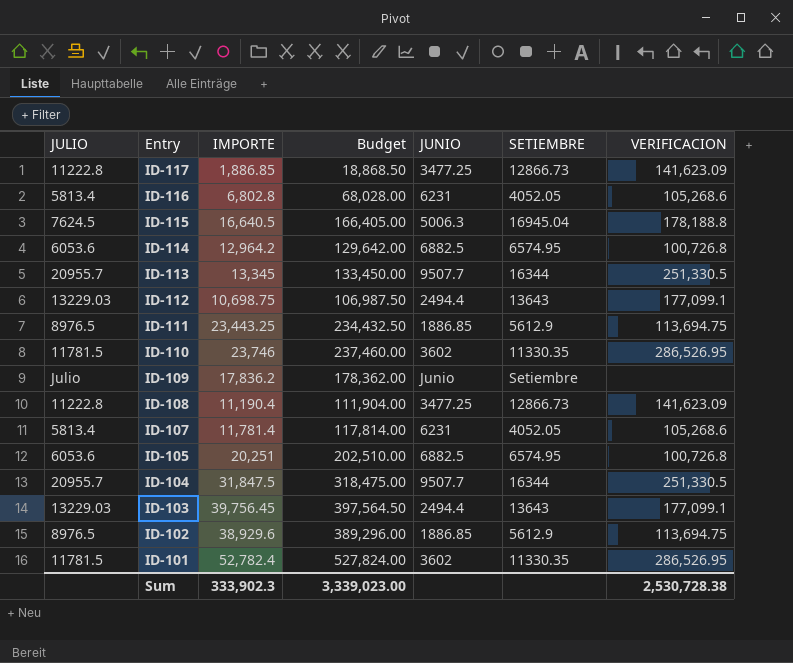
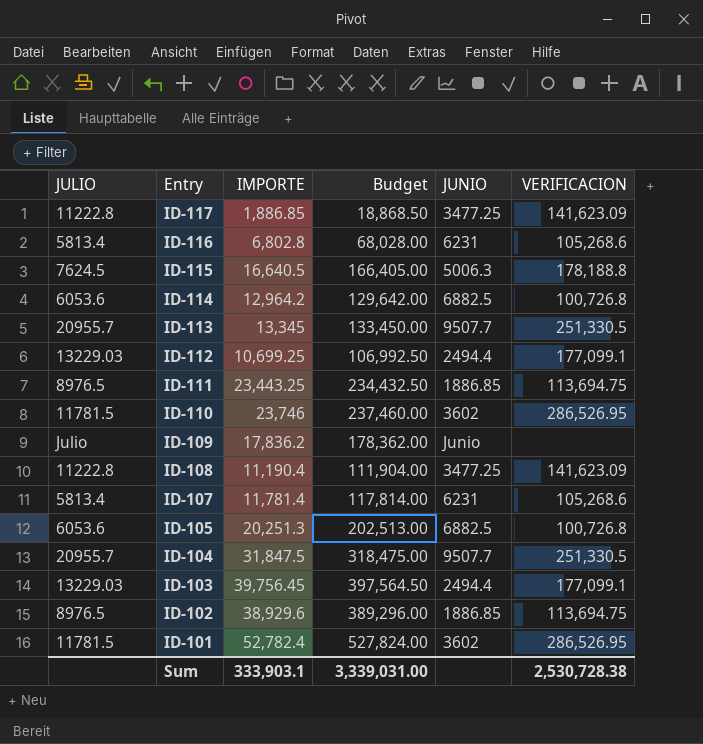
column SETIEMBRE | position: 6 -> none
ID-112 | IMPORTE: 10,698.75 -> 10,699.25
ID-112 | Budget: 106,987.50 -> 106,992.50
ID-105 | IMPORTE: 20,251 -> 20,251.3
ID-105 | Budget: 202,510.00 -> 202,513.00
Sum | IMPORTE: 333,902.3 -> 333,903.1
Sum | Budget: 3,339,023.00 -> 3,339,031.00

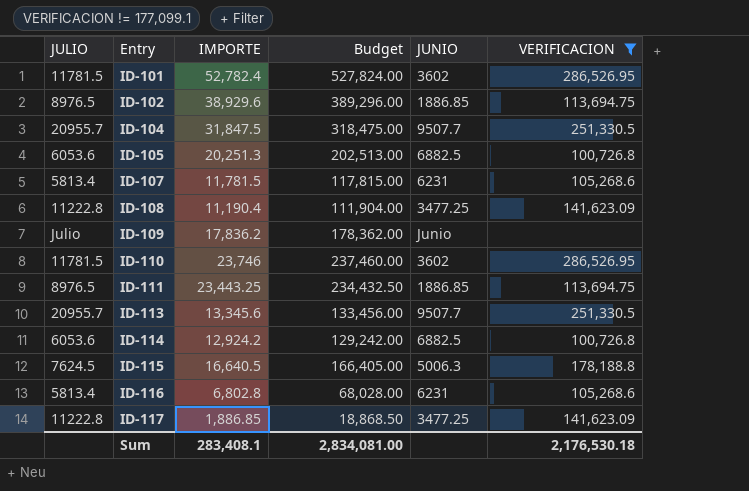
filter: none -> VERIFICACION != 177,099.1
row order: Entry descending -> Entry ascending
ID-107 | IMPORTE: 11,781.4 -> 11,781.5
ID-107 | Budget: 117,814.00 -> 117,815.00
ID-113 | IMPORTE: 13,345 -> 13,345.6
ID-113 | Budget: 133,450.00 -> 133,456.00
ID-114 | IMPORTE: 12,964.2 -> 12,924.2
ID-114 | Budget: 129,642.00 -> 129,242.00
Sum | IMPORTE: 333,903.1 -> 283,408.1
Sum | Budget: 3,339,031.00 -> 2,834,081.00
Sum | VERIFICACION: 2,530,728.38 -> 2,176,530.18

